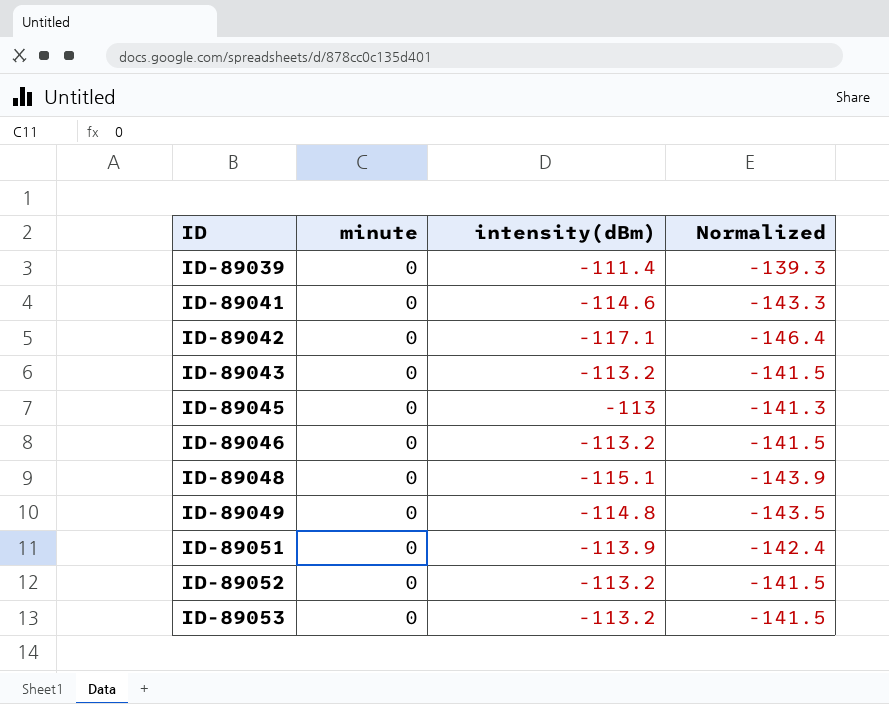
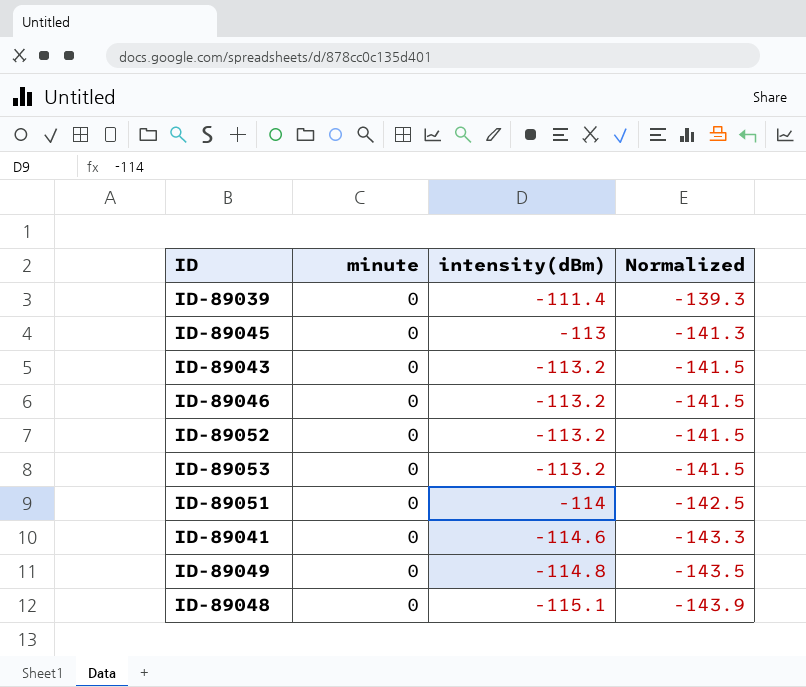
row order: ID ascending -> intensity(dBm) descending
row ID-89042: 0 | -117.1 | -146.4 -> none
ID-89051 | intensity(dBm): -113.9 -> -114
ID-89051 | Normalized: -142.4 -> -142.5

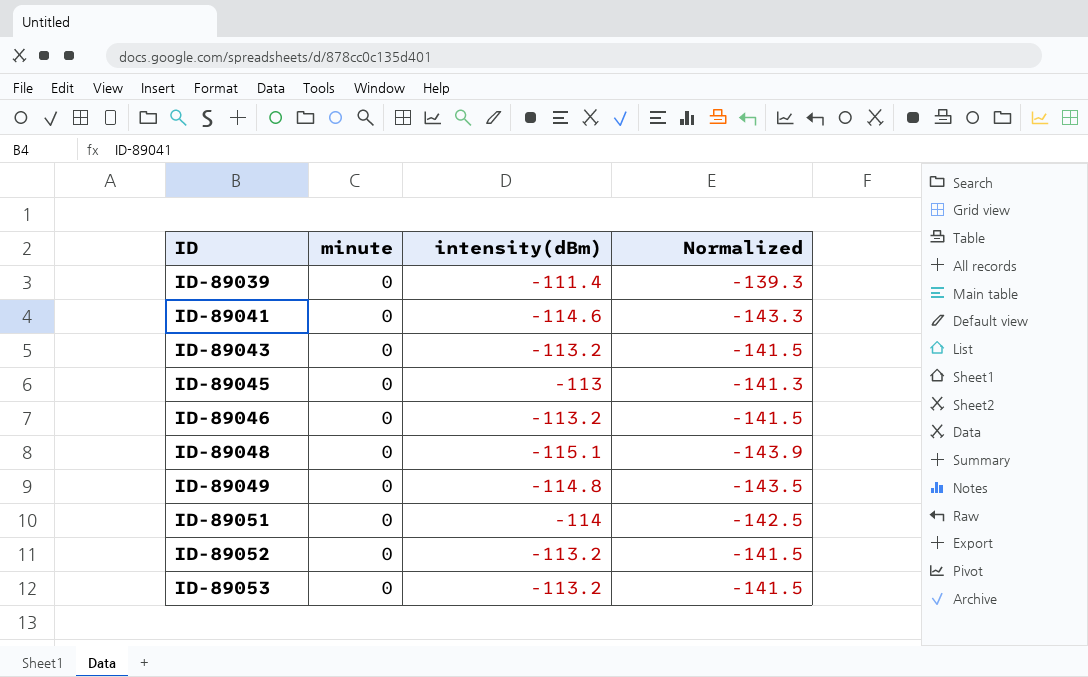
row order: intensity(dBm) descending -> ID ascending

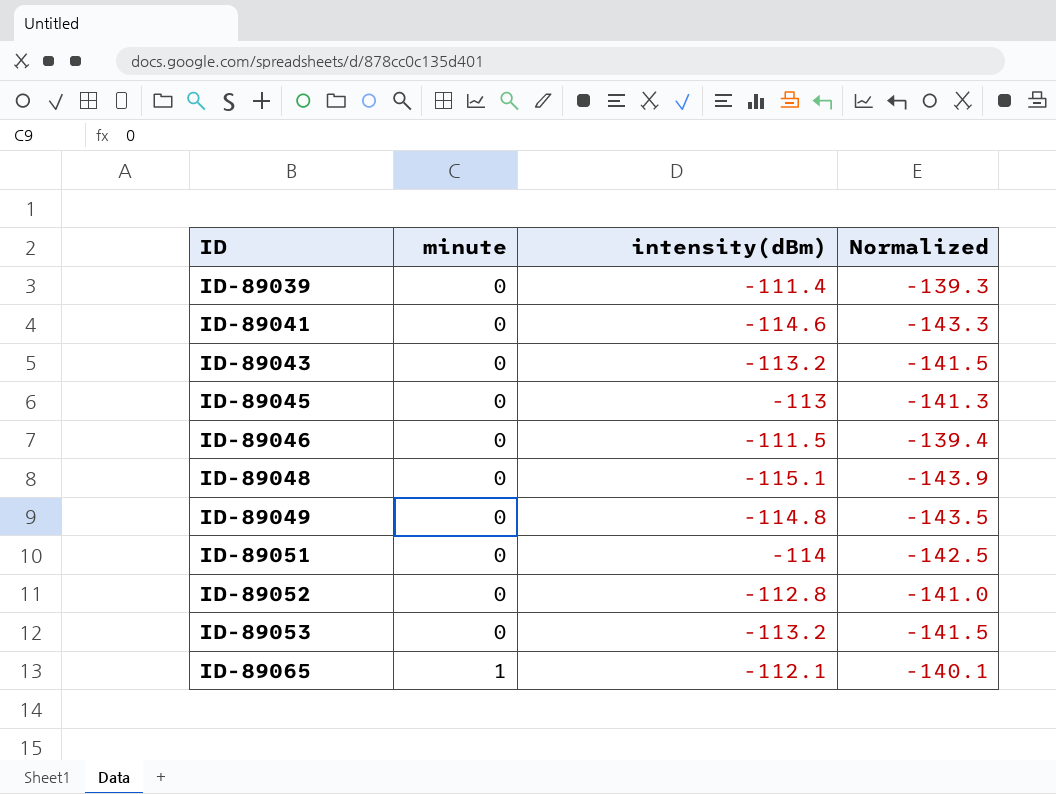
ID-89046 | intensity(dBm): -113.2 -> -111.5
ID-89046 | Normalized: -141.5 -> -139.4
ID-89052 | intensity(dBm): -113.2 -> -112.8
ID-89052 | Normalized: -141.5 -> -141.0
row ID-89065: none -> 1 | -112.1 | -140.1

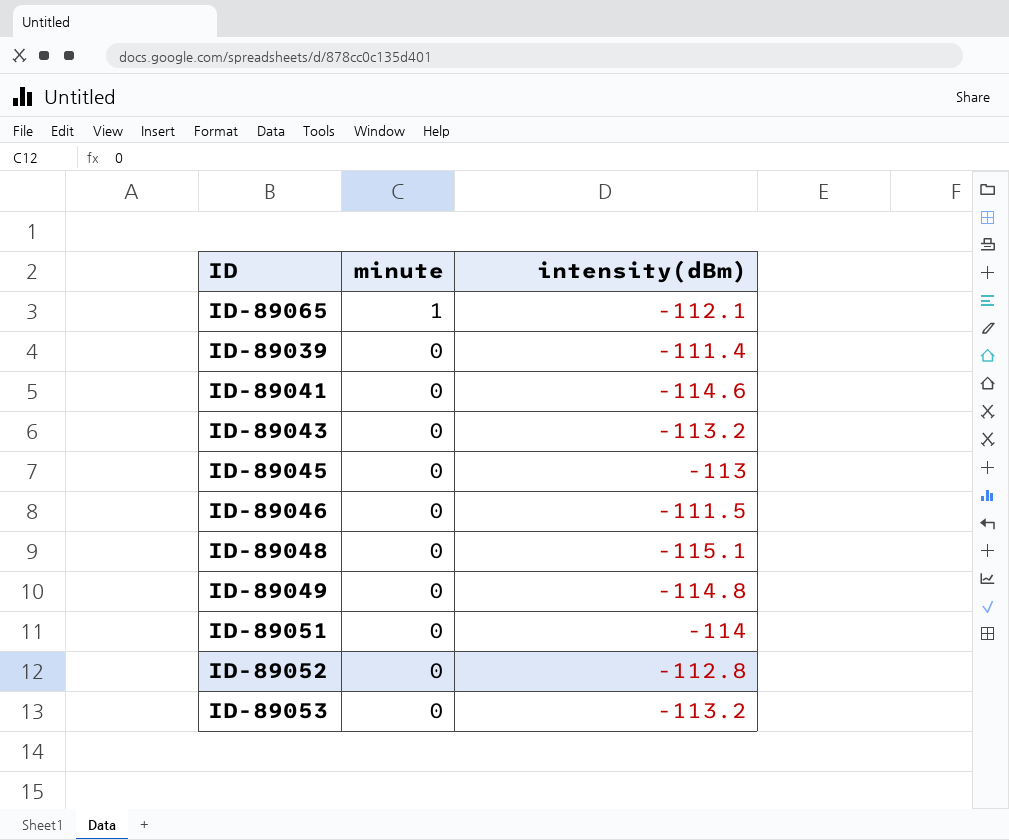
row order: ID ascending -> minute descending
column Normalized | formula: [intensity(dBm)] * 1.25 -> none

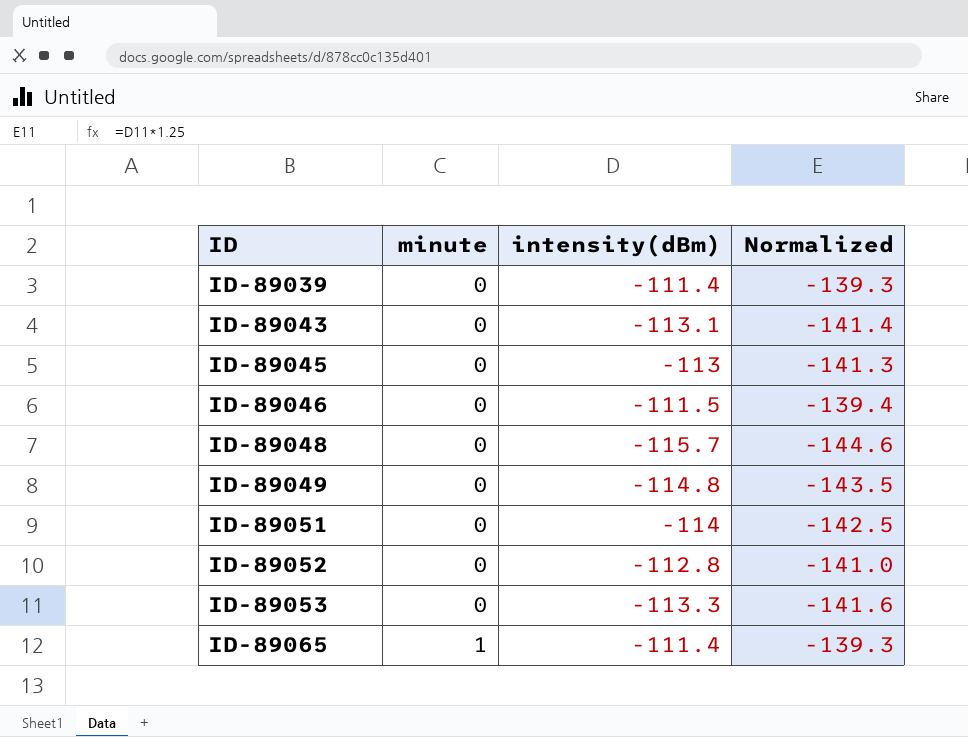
row order: minute descending -> ID ascending
column Normalized | formula: none -> [intensity(dBm)] * 1.25
row ID-89041: 0 | -114.6 -> none
ID-89043 | intensity(dBm): -113.2 -> -113.1
ID-89048 | intensity(dBm): -115.1 -> -115.7
ID-89053 | intensity(dBm): -113.2 -> -113.3
ID-89065 | intensity(dBm): -112.1 -> -111.4

